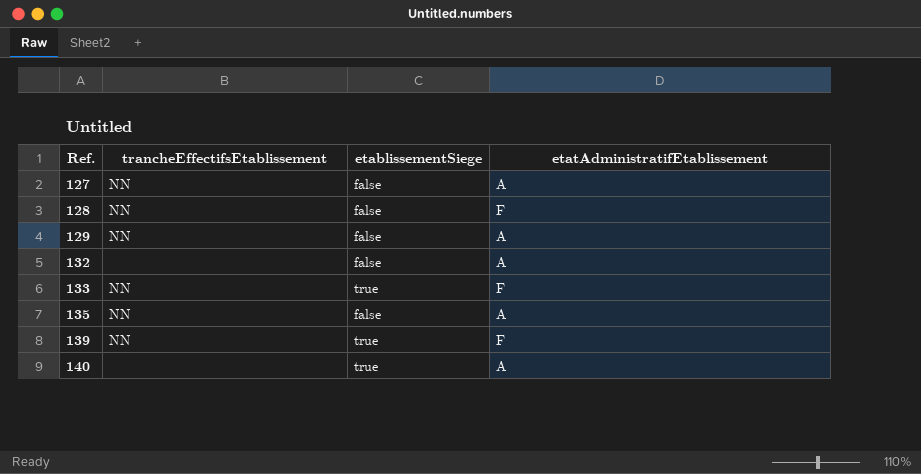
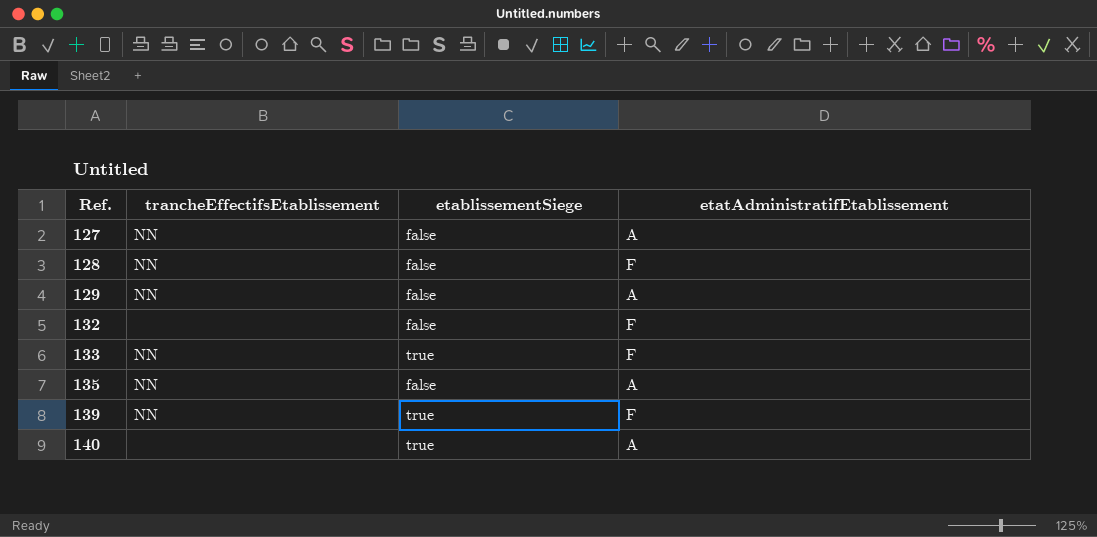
132 | etatAdministratifEtablissement: A -> F

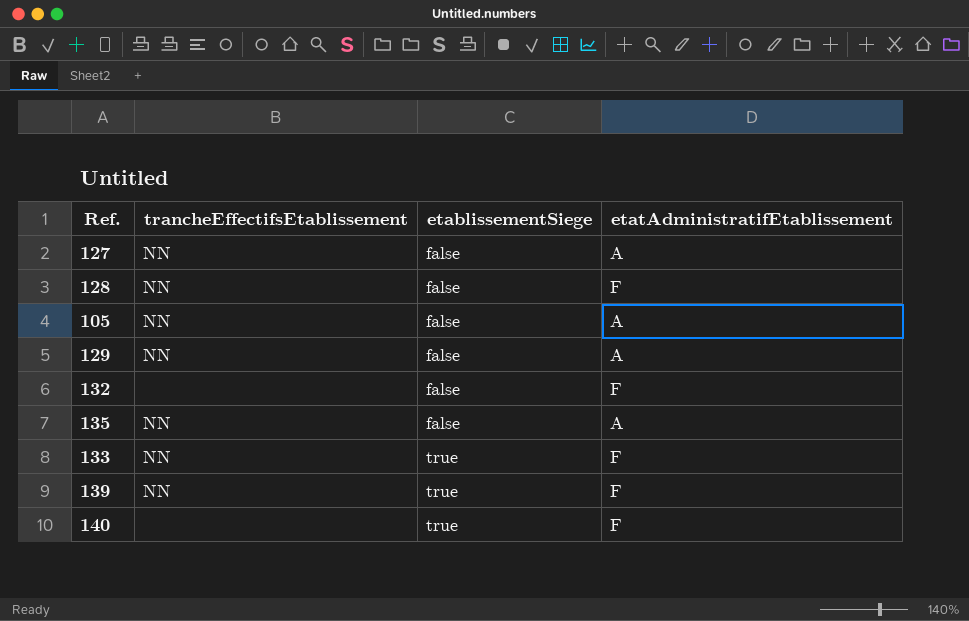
row order: Ref. ascending -> etablissementSiege ascending
row 105: none -> NN | false | A
140 | etatAdministratifEtablissement: A -> F

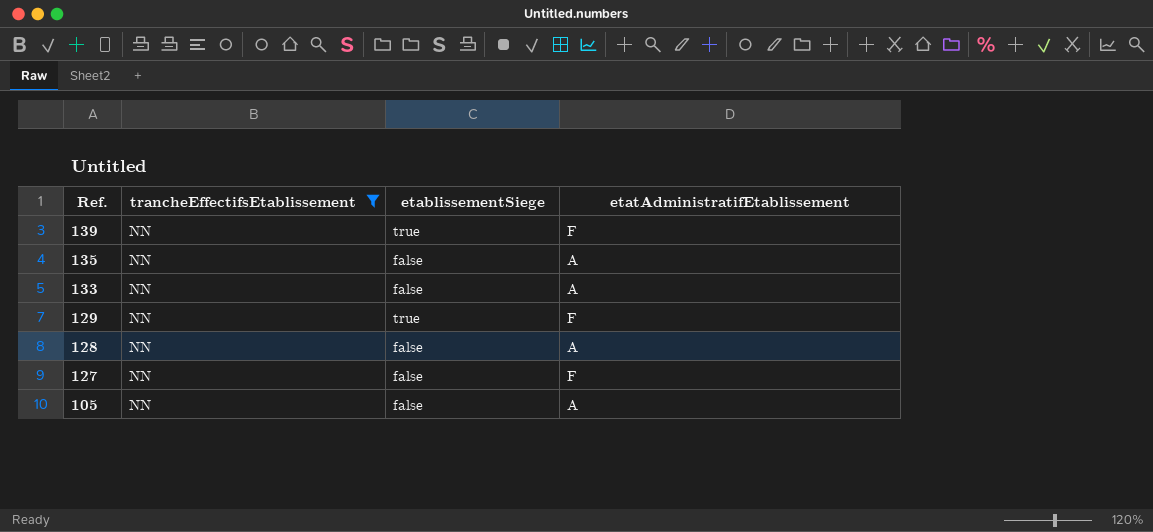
filter: none -> trancheEffectifsEtablissement = NN
row order: etablissementSiege ascending -> Ref. descending
133 | etablissementSiege: true -> false
133 | etatAdministratifEtablissement: F -> A
129 | etablissementSiege: false -> true
129 | etatAdministratifEtablissement: A -> F
128 | etatAdministratifEtablissement: F -> A
127 | etatAdministratifEtablissement: A -> F

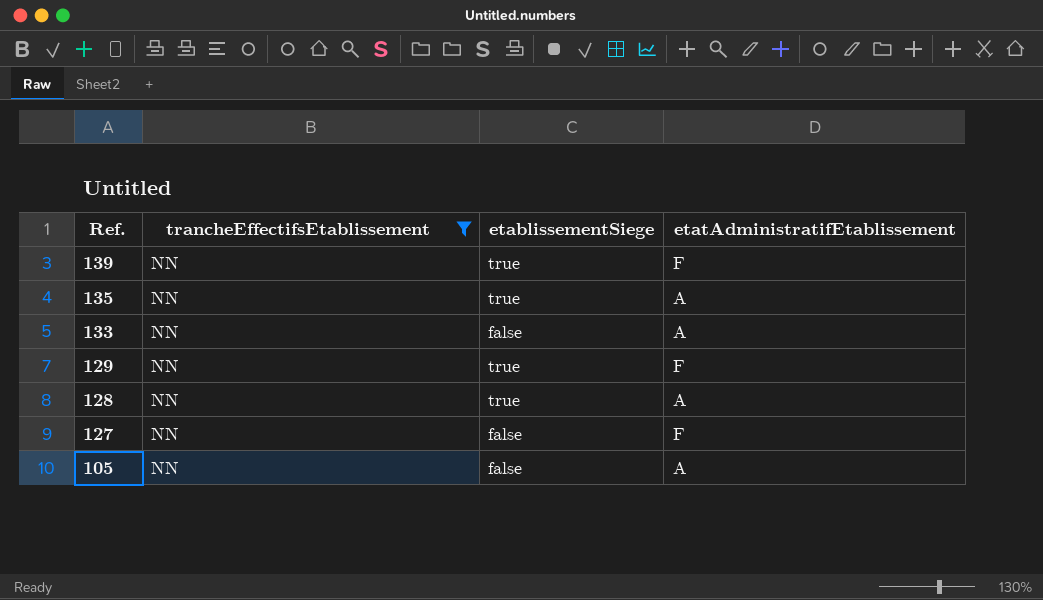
135 | etablissementSiege: false -> true
128 | etablissementSiege: false -> true

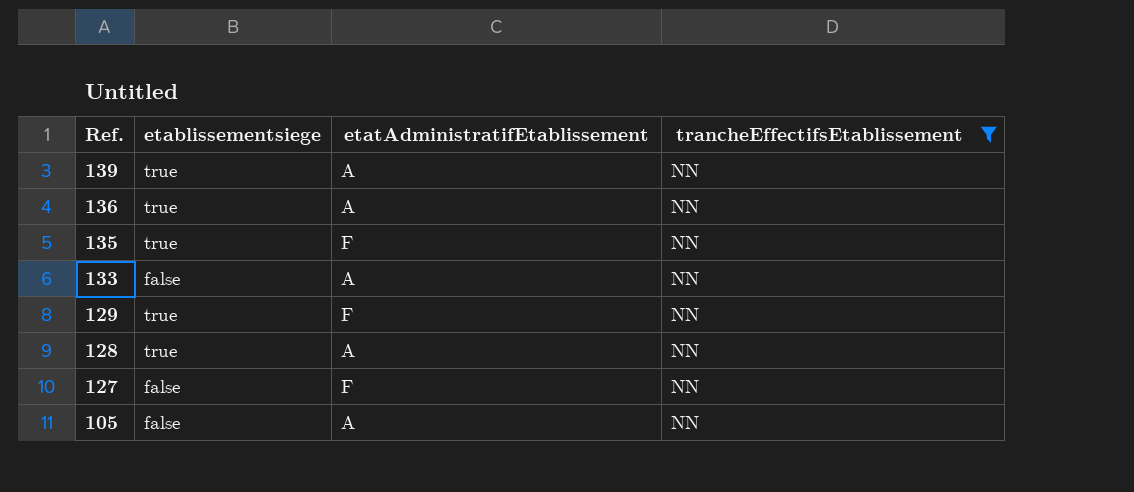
column name: etablissementSiege -> etablissementsiege
column trancheEffectifsEtablissement | position: 2 -> 4
139 | etatAdministratifEtablissement: F -> A
row 136: none -> true | A | NN
135 | etatAdministratifEtablissement: A -> F

